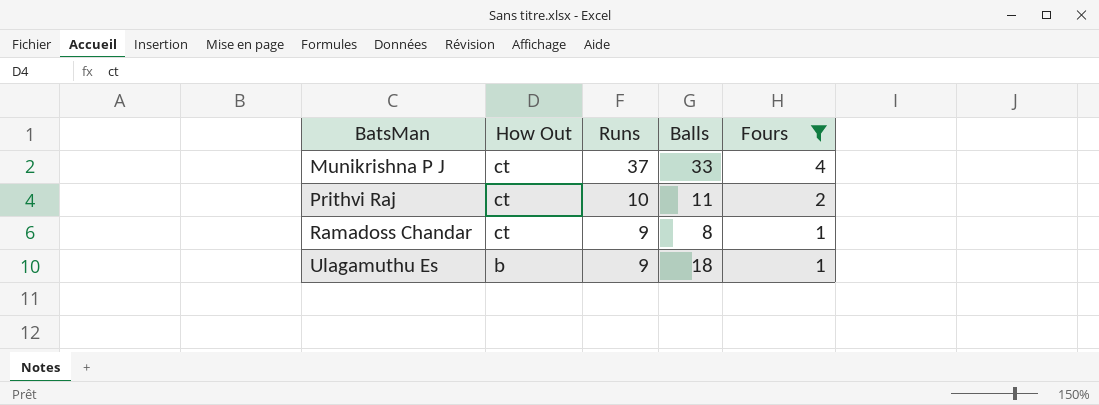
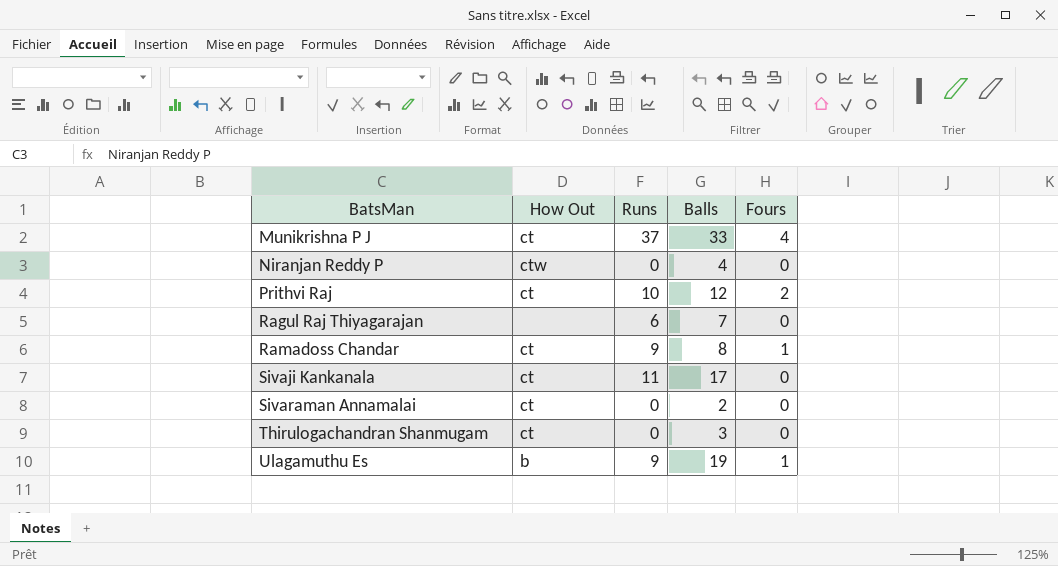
filter: Fours != 0 -> none
Prithvi Raj | Balls: 11 -> 12
Ulagamuthu Es | Balls: 18 -> 19

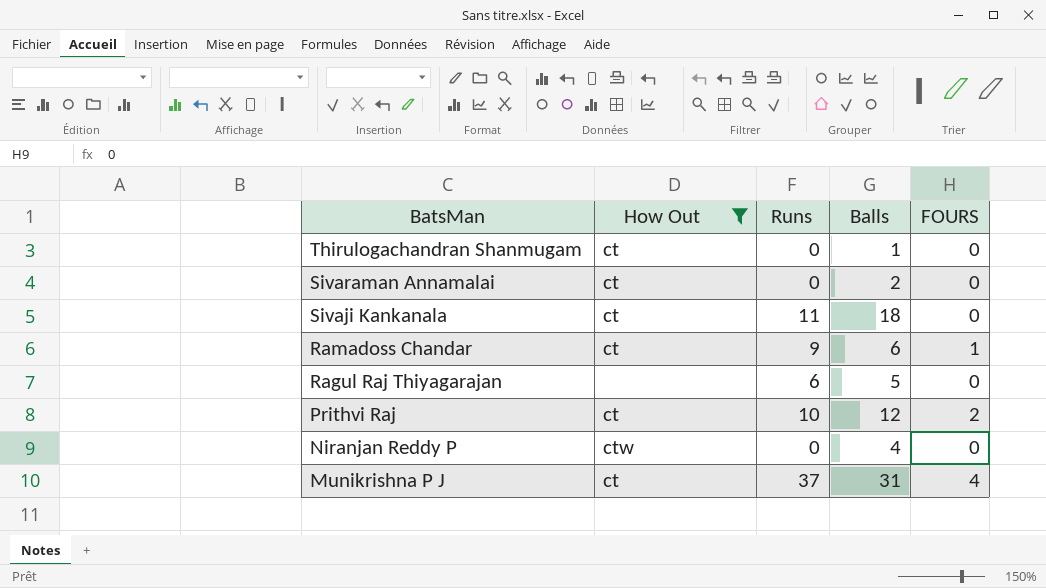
filter: none -> How Out != b
row order: BatsMan ascending -> BatsMan descending
column name: Fours -> FOURS
Thirulogachandran Shanmugam | Balls: 3 -> 1
Sivaji Kankanala | Balls: 17 -> 18
Ramadoss Chandar | Balls: 8 -> 6
Ragul Raj Thiyagarajan | Balls: 7 -> 5
Munikrishna P J | Balls: 33 -> 31

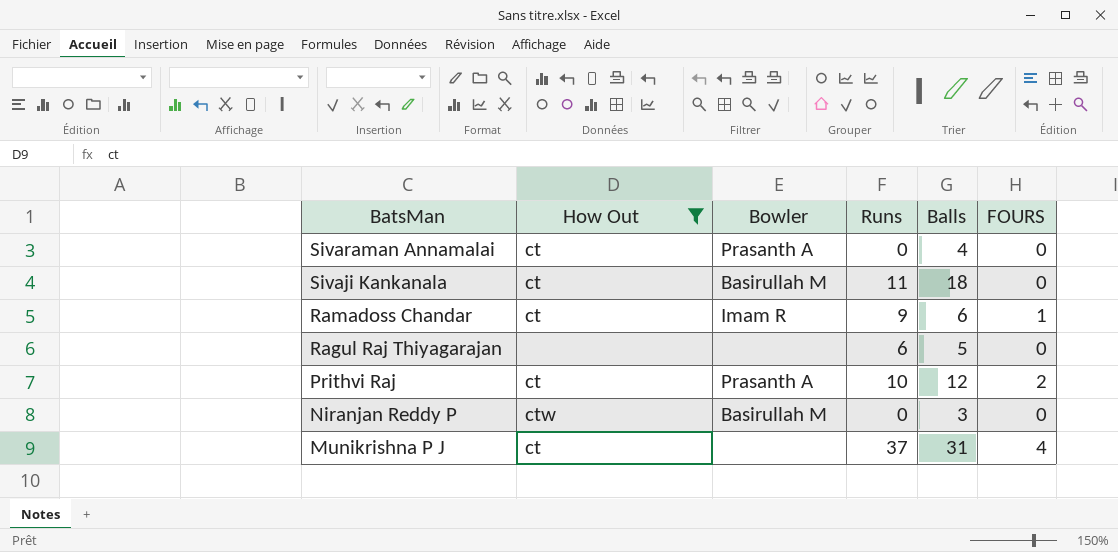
column Bowler | position: none -> 3
row Thirulogachandran Shanmugam: ct | 0 | 1 | 0 -> none
Sivaraman Annamalai | Balls: 2 -> 4
Niranjan Reddy P | Balls: 4 -> 3

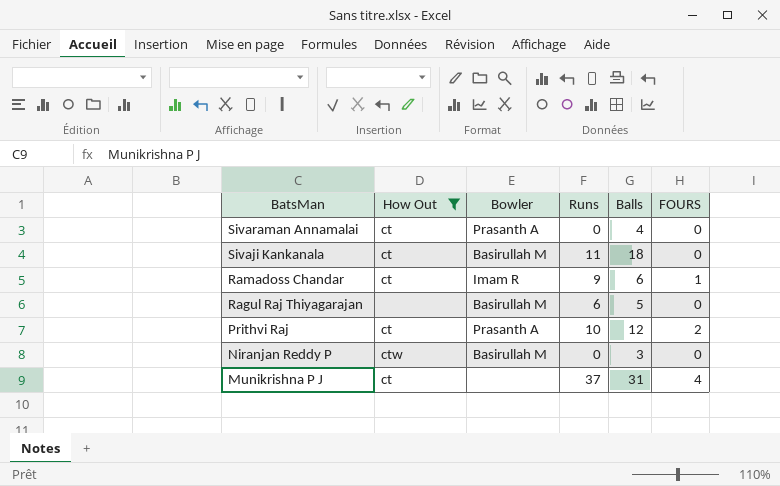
Ragul Raj Thiyagarajan | Bowler: none -> Basirullah M

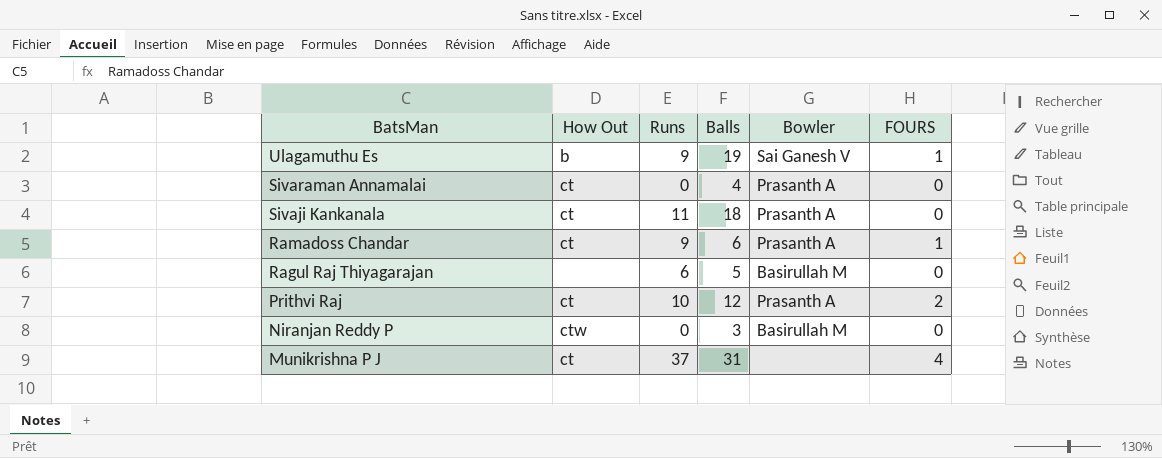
filter: How Out != b -> none
column Bowler | position: 3 -> 5
Sivaji Kankanala | Bowler: Basirullah M -> Prasanth A
Ramadoss Chandar | Bowler: Imam R -> Prasanth A

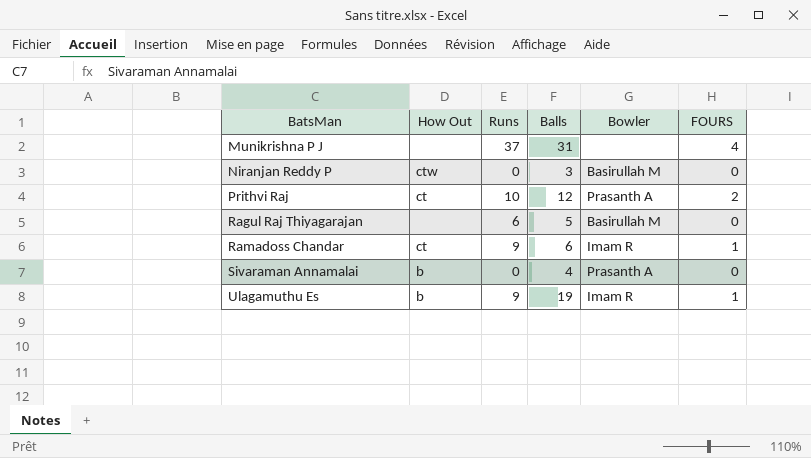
row order: BatsMan descending -> BatsMan ascending
row Sivaji Kankanala: ct | 11 | 18 | Prasanth A | 0 -> none
Munikrishna P J | How Out: ct -> none
Ramadoss Chandar | Bowler: Prasanth A -> Imam R
Sivaraman Annamalai | How Out: ct -> b
Ulagamuthu Es | Bowler: Sai Ganesh V -> Imam R

